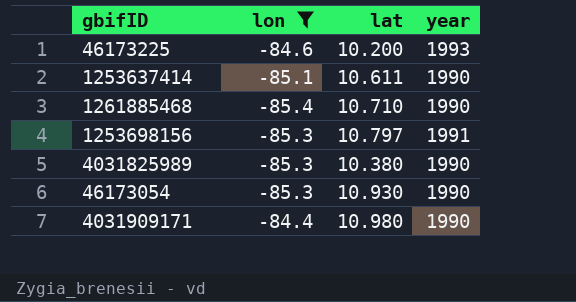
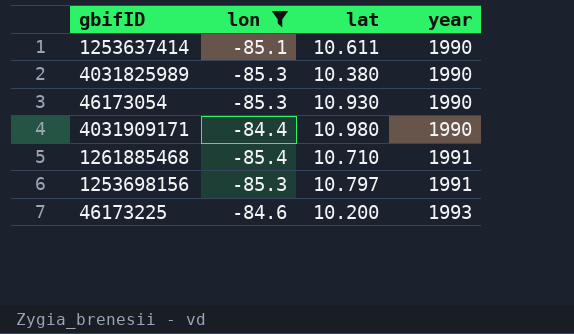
row order: none -> year ascending
1261885468 | year: 1990 -> 1991

